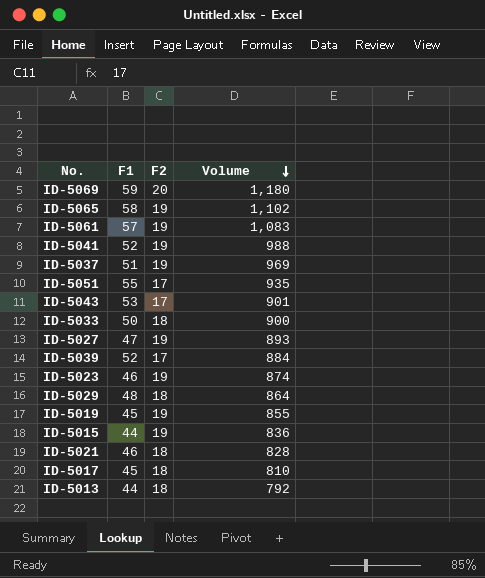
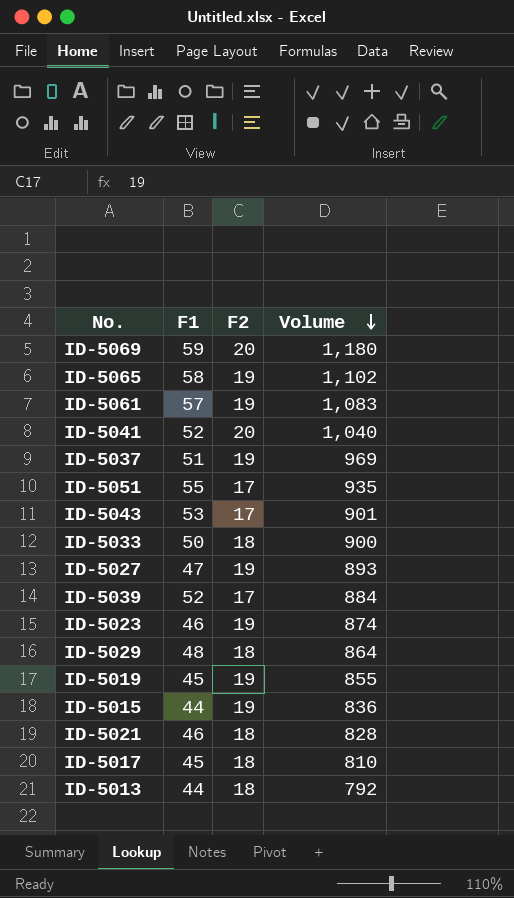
ID-5041 | F2: 19 -> 20
ID-5041 | Volume: 988 -> 1,040

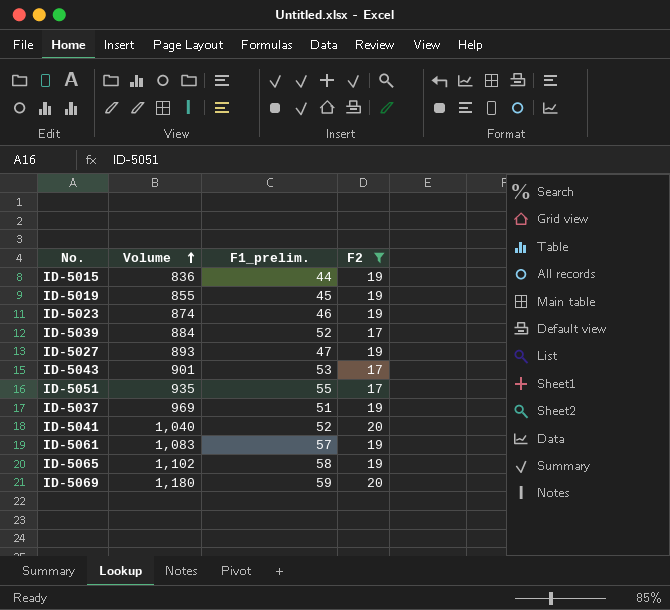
filter: none -> F2 != 18
row order: Volume descending -> Volume ascending
column Volume | position: 4 -> 2
column name: F1 -> F1_prelim.

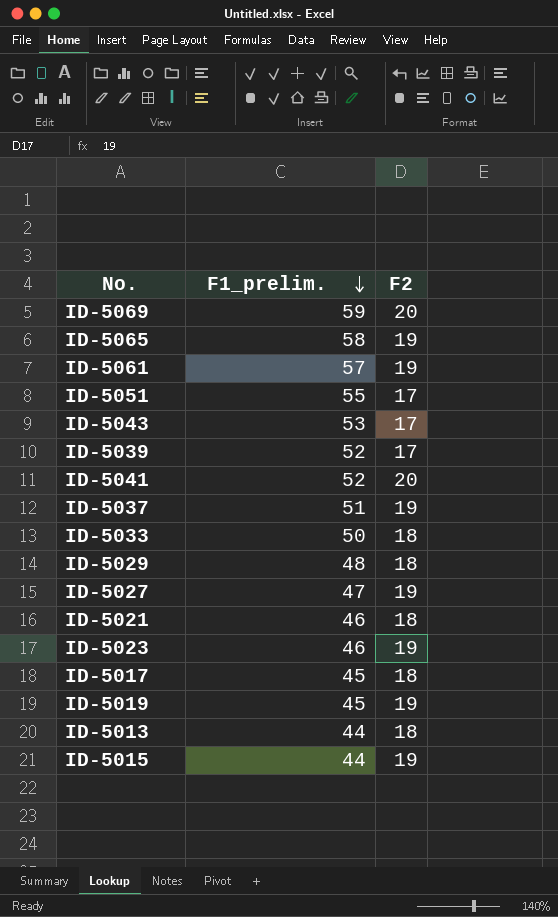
filter: F2 != 18 -> none
row order: Volume ascending -> F1_prelim. descending
column Volume | formula: [F1_prelim.] * [F2] -> none

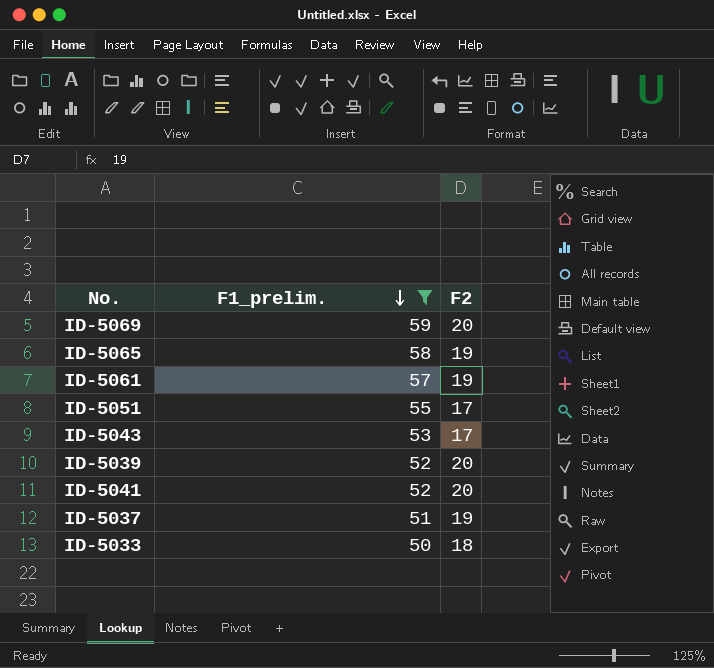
filter: none -> F1_prelim. >= 50
ID-5039 | F2: 17 -> 20

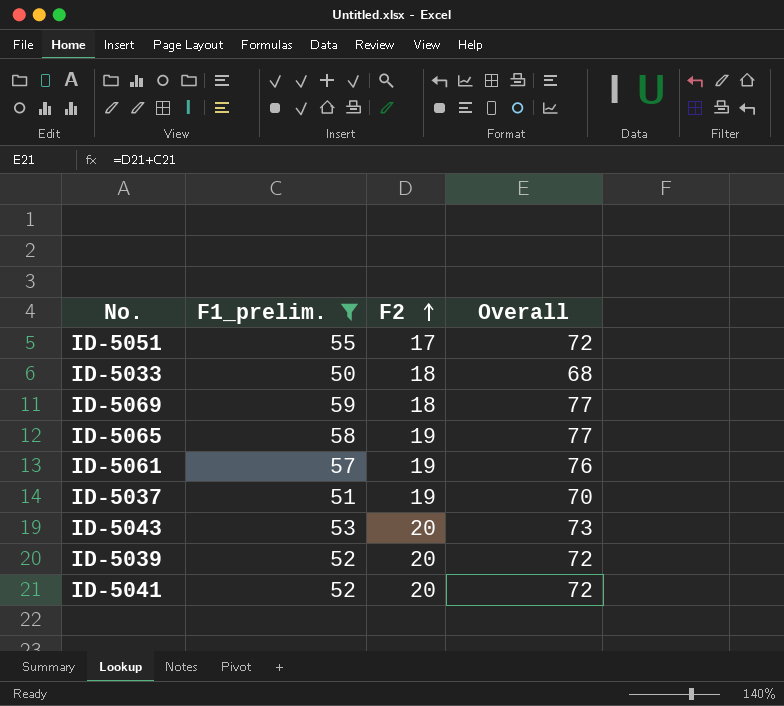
row order: F1_prelim. descending -> F2 ascending
column Overall | formula: none -> [F1_prelim.] + [F2]
ID-5069 | F2: 20 -> 18
ID-5043 | F2: 17 -> 20

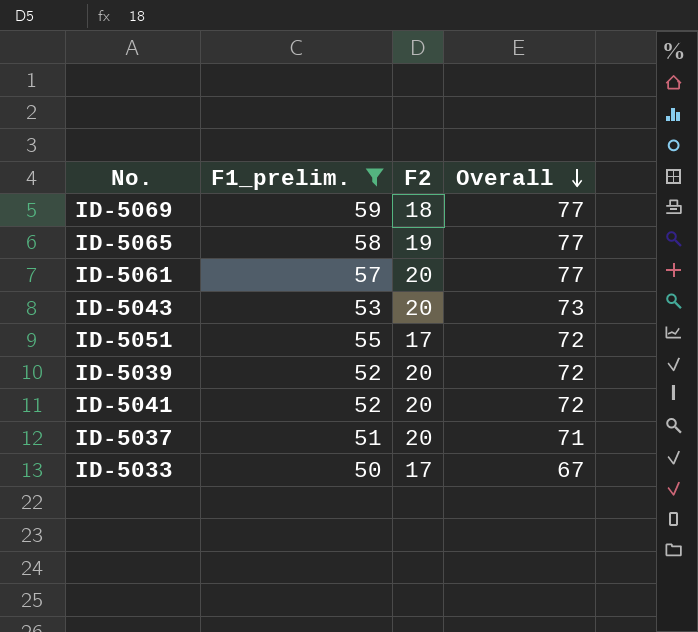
row order: F2 ascending -> Overall descending
ID-5061 | F2: 19 -> 20
ID-5061 | Overall: 76 -> 77
ID-5037 | F2: 19 -> 20
ID-5037 | Overall: 70 -> 71
ID-5033 | F2: 18 -> 17
ID-5033 | Overall: 68 -> 67

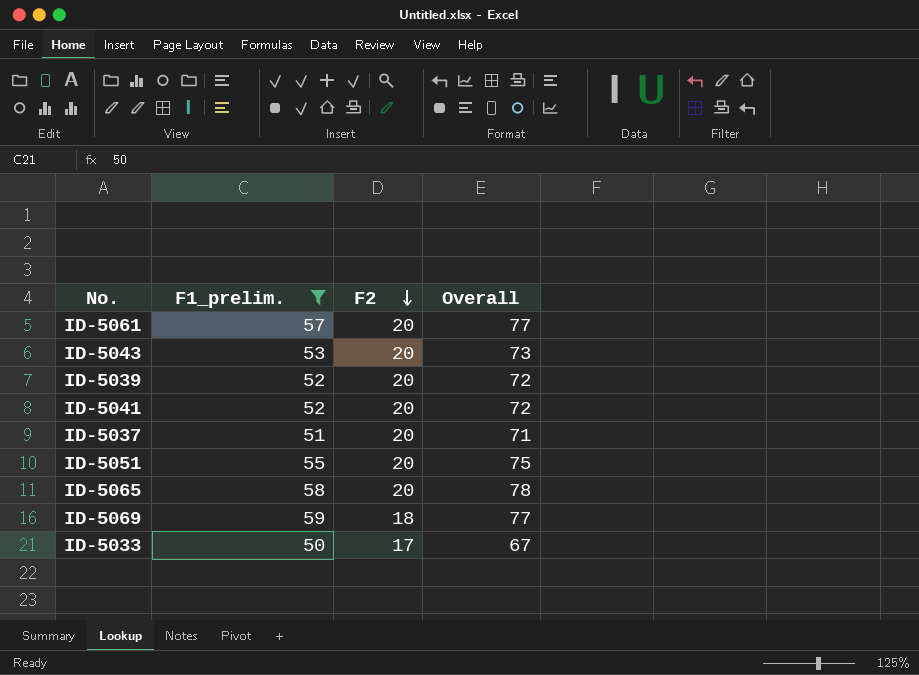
row order: Overall descending -> F2 descending
ID-5051 | F2: 17 -> 20
ID-5051 | Overall: 72 -> 75
ID-5065 | F2: 19 -> 20
ID-5065 | Overall: 77 -> 78

